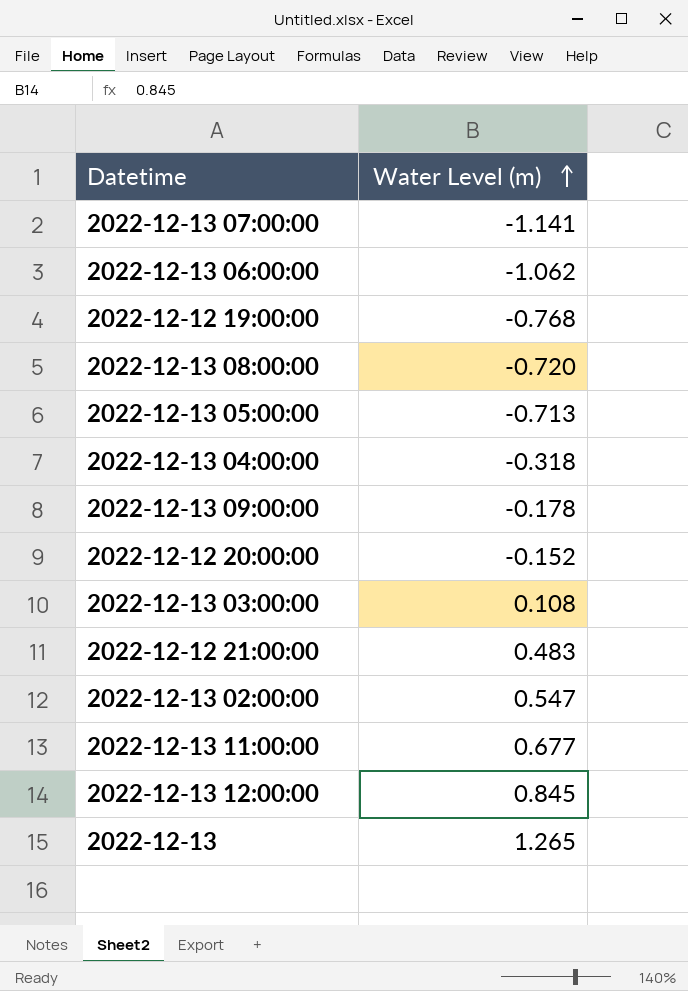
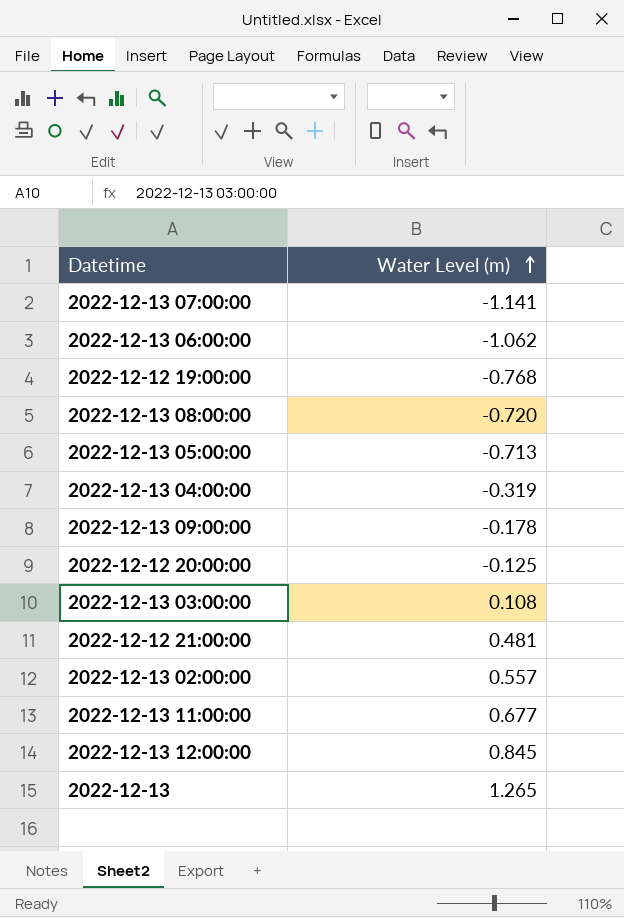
2022-12-13 04:00:00 | Water Level (m): -0.318 -> -0.319
2022-12-12 20:00:00 | Water Level (m): -0.152 -> -0.125
2022-12-12 21:00:00 | Water Level (m): 0.483 -> 0.481
2022-12-13 02:00:00 | Water Level (m): 0.547 -> 0.557

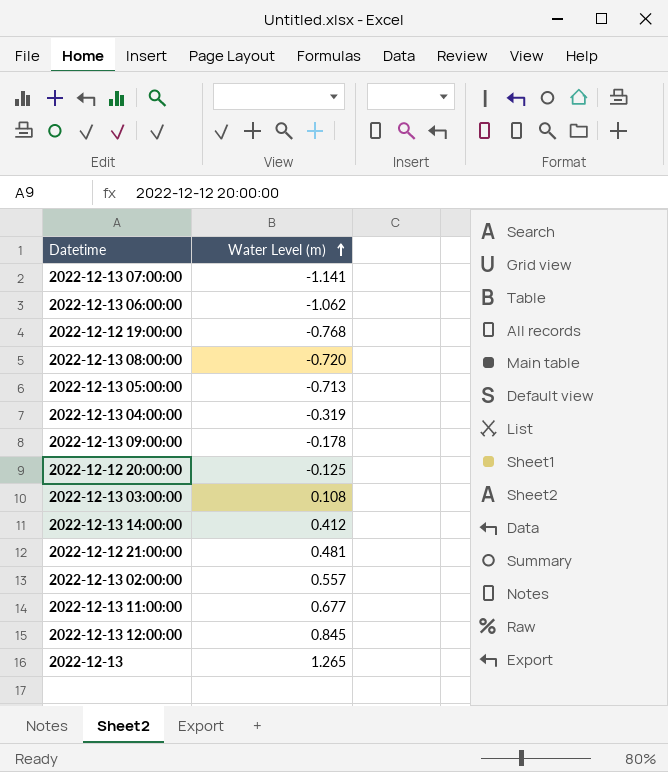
row 2022-12-13 14:00:00: none -> 0.412

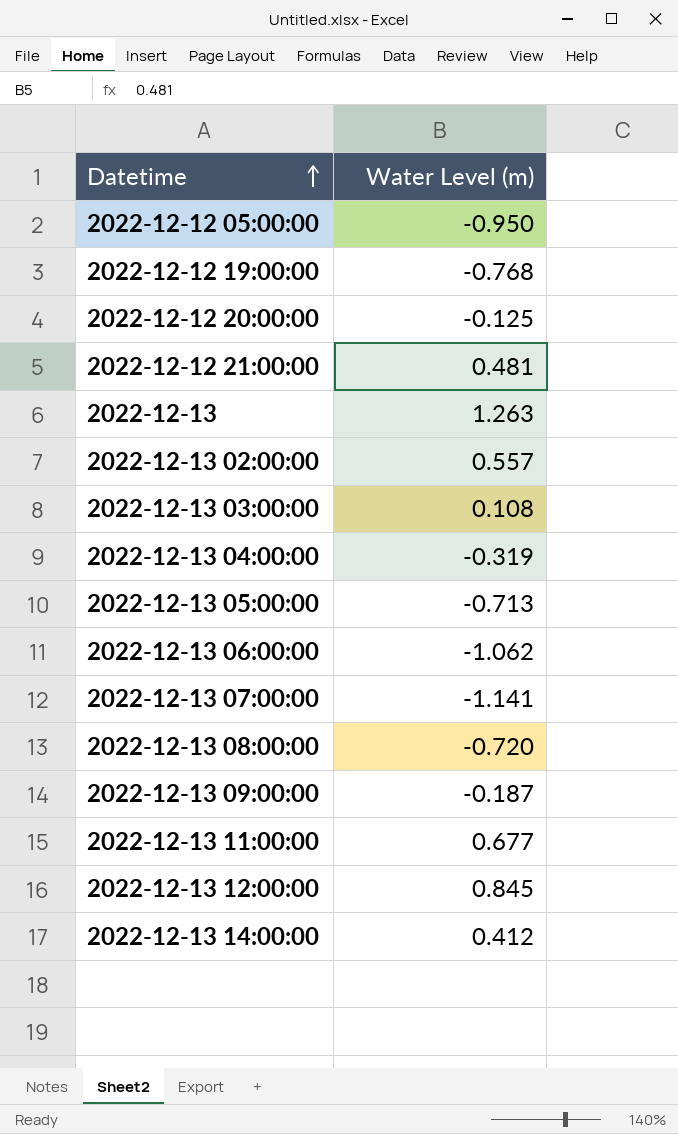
row order: Water Level (m) ascending -> Datetime ascending
row 2022-12-12 05:00:00: none -> -0.950
2022-12-13 | Water Level (m): 1.265 -> 1.263
2022-12-13 09:00:00 | Water Level (m): -0.178 -> -0.187

